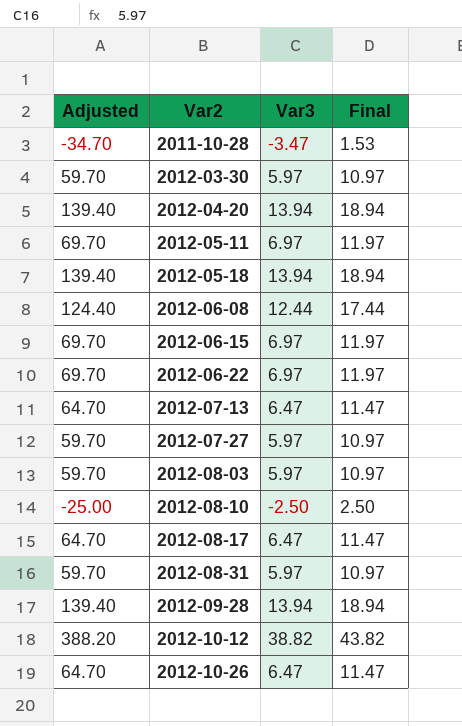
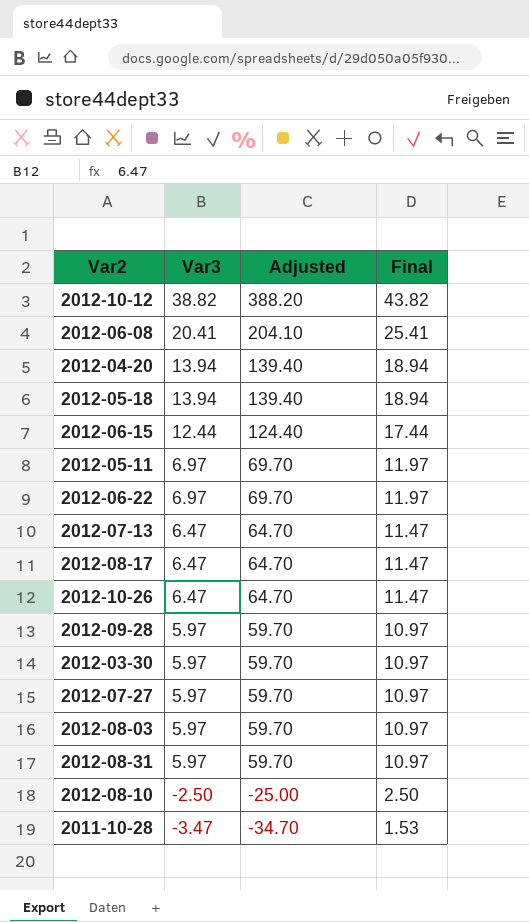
row order: Var2 ascending -> Var3 descending
column Adjusted | position: 1 -> 3
2012-06-08 | Var3: 12.44 -> 20.41
2012-06-08 | Adjusted: 124.40 -> 204.10
2012-06-08 | Final: 17.44 -> 25.41
2012-06-15 | Var3: 6.97 -> 12.44
2012-06-15 | Adjusted: 69.70 -> 124.40
2012-06-15 | Final: 11.97 -> 17.44
2012-09-28 | Var3: 13.94 -> 5.97
2012-09-28 | Adjusted: 139.40 -> 59.70
2012-09-28 | Final: 18.94 -> 10.97

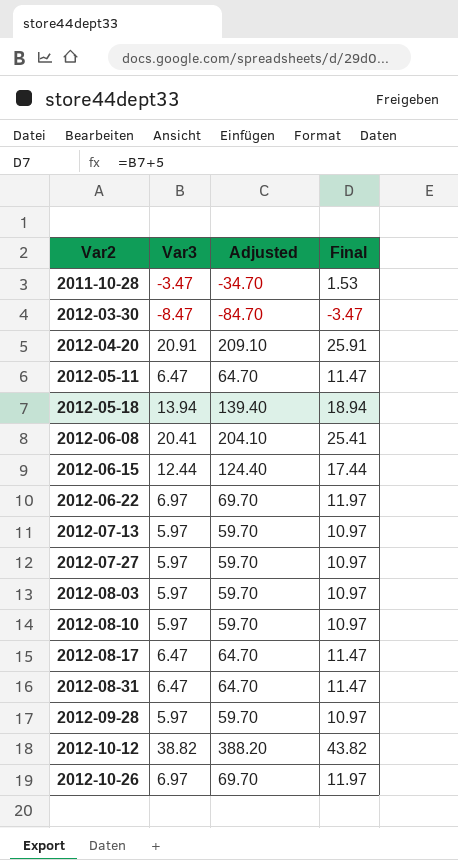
row order: Var3 descending -> Var2 ascending
2012-03-30 | Var3: 5.97 -> -8.47
2012-03-30 | Adjusted: 59.70 -> -84.70
2012-03-30 | Final: 10.97 -> -3.47
2012-04-20 | Var3: 13.94 -> 20.91
2012-04-20 | Adjusted: 139.40 -> 209.10
2012-04-20 | Final: 18.94 -> 25.91
2012-05-11 | Var3: 6.97 -> 6.47
2012-05-11 | Adjusted: 69.70 -> 64.70
2012-05-11 | Final: 11.97 -> 11.47
2012-07-13 | Var3: 6.47 -> 5.97
2012-07-13 | Adjusted: 64.70 -> 59.70
2012-07-13 | Final: 11.47 -> 10.97
2012-08-10 | Var3: -2.50 -> 5.97
2012-08-10 | Adjusted: -25.00 -> 59.70
2012-08-10 | Final: 2.50 -> 10.97
2012-08-31 | Var3: 5.97 -> 6.47
2012-08-31 | Adjusted: 59.70 -> 64.70
2012-08-31 | Final: 10.97 -> 11.47
2012-10-26 | Var3: 6.47 -> 6.97
2012-10-26 | Adjusted: 64.70 -> 69.70
2012-10-26 | Final: 11.47 -> 11.97

